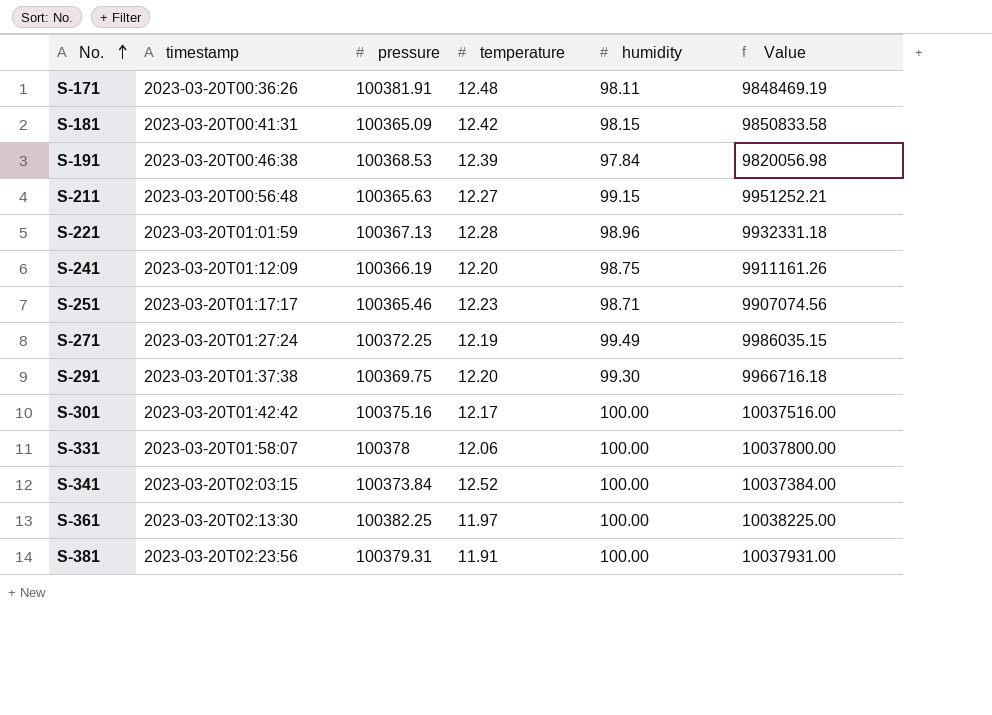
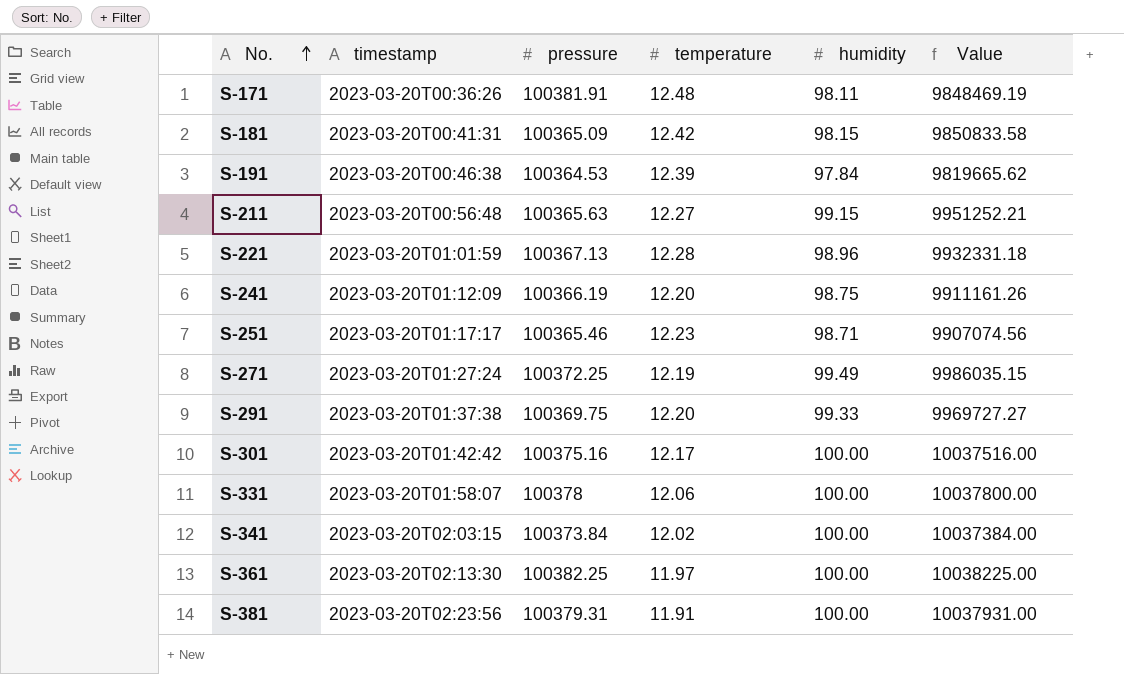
S-191 | pressure: 100368.53 -> 100364.53
S-191 | Value: 9820056.98 -> 9819665.62
S-291 | humidity: 99.30 -> 99.33
S-291 | Value: 9966716.18 -> 9969727.27
S-341 | temperature: 12.52 -> 12.02

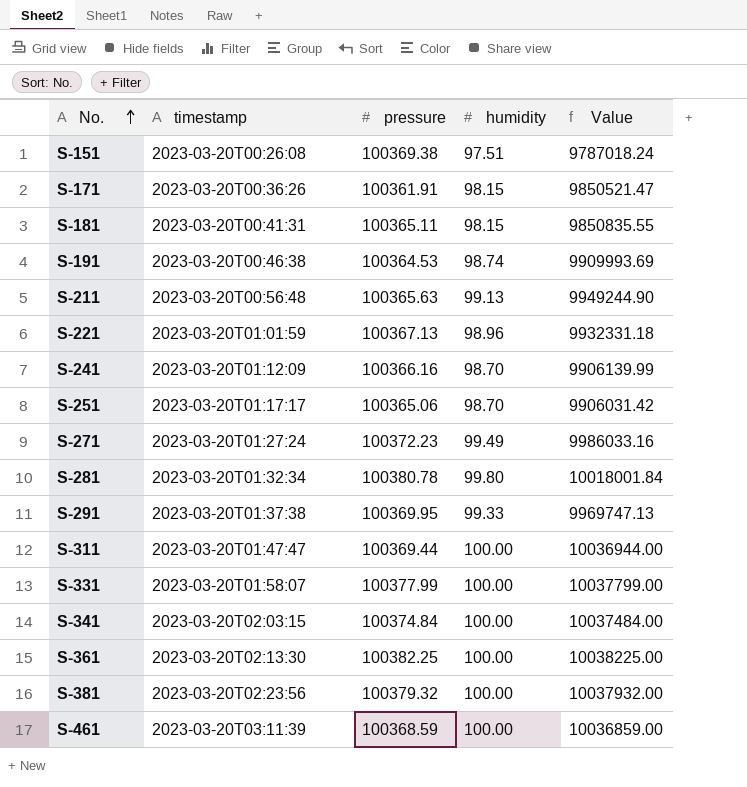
column temperature | position: 4 -> none
row S-301: 2023-03-20T01:42:42 | 100375.16 | 12.17 | 100.00 | 10037516.00 -> none
row S-151: none -> 2023-03-20T00:26:08 | 100369.38 | 97.51 | 9787018.24
S-171 | pressure: 100381.91 -> 100361.91
S-171 | humidity: 98.11 -> 98.15
S-171 | Value: 9848469.19 -> 9850521.47
S-181 | pressure: 100365.09 -> 100365.11
S-181 | Value: 9850833.58 -> 9850835.55
S-191 | humidity: 97.84 -> 98.74
S-191 | Value: 9819665.62 -> 9909993.69
S-211 | humidity: 99.15 -> 99.13
S-211 | Value: 9951252.21 -> 9949244.90
S-241 | pressure: 100366.19 -> 100366.16
S-241 | humidity: 98.75 -> 98.70
S-241 | Value: 9911161.26 -> 9906139.99
S-251 | pressure: 100365.46 -> 100365.06
S-251 | humidity: 98.71 -> 98.70
S-251 | Value: 9907074.56 -> 9906031.42
S-271 | pressure: 100372.25 -> 100372.23
S-271 | Value: 9986035.15 -> 9986033.16
row S-281: none -> 2023-03-20T01:32:34 | 100380.78 | 99.80 | 10018001.84
S-291 | pressure: 100369.75 -> 100369.95
S-291 | Value: 9969727.27 -> 9969747.13
row S-311: none -> 2023-03-20T01:47:47 | 100369.44 | 100.00 | 10036944.00
S-331 | pressure: 100378 -> 100377.99
S-331 | Value: 10037800.00 -> 10037799.00
S-341 | pressure: 100373.84 -> 100374.84
S-341 | Value: 10037384.00 -> 10037484.00
S-381 | pressure: 100379.31 -> 100379.32
S-381 | Value: 10037931.00 -> 10037932.00
row S-461: none -> 2023-03-20T03:11:39 | 100368.59 | 100.00 | 10036859.00

